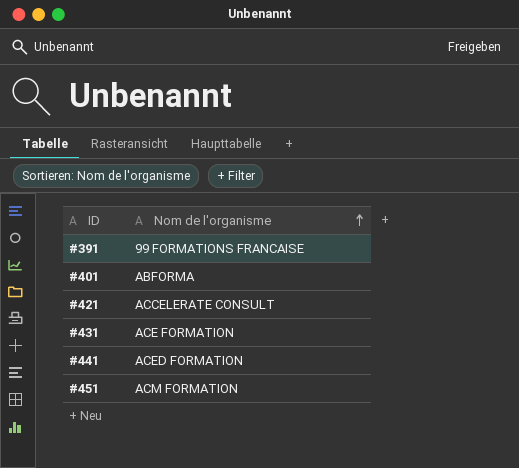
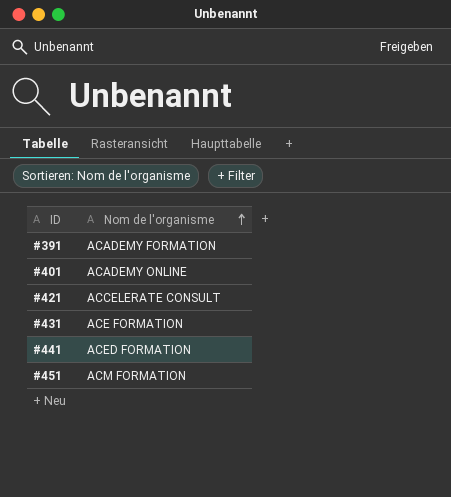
#391 | Nom de l'organisme: 99 FORMATIONS FRANCAISE -> ACADEMY FORMATION
#401 | Nom de l'organisme: ABFORMA -> ACADEMY ONLINE

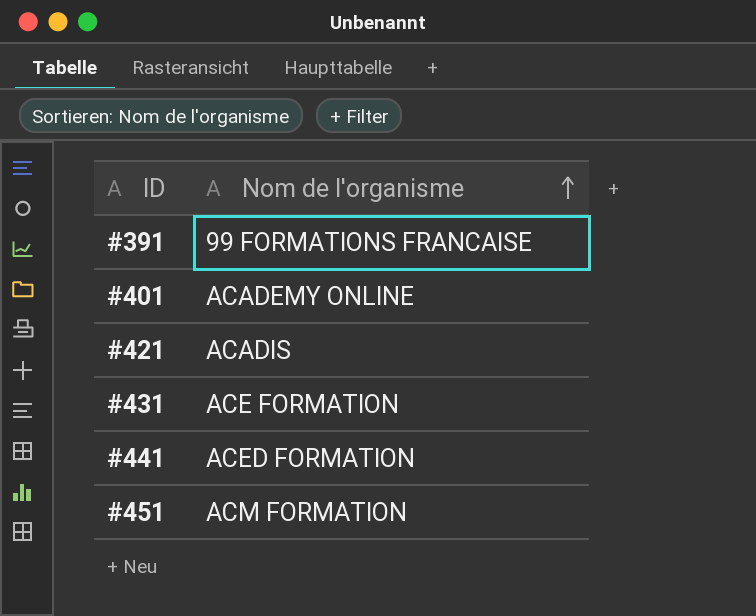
#391 | Nom de l'organisme: ACADEMY FORMATION -> 99 FORMATIONS FRANCAISE
#421 | Nom de l'organisme: ACCELERATE CONSULT -> ACADIS

